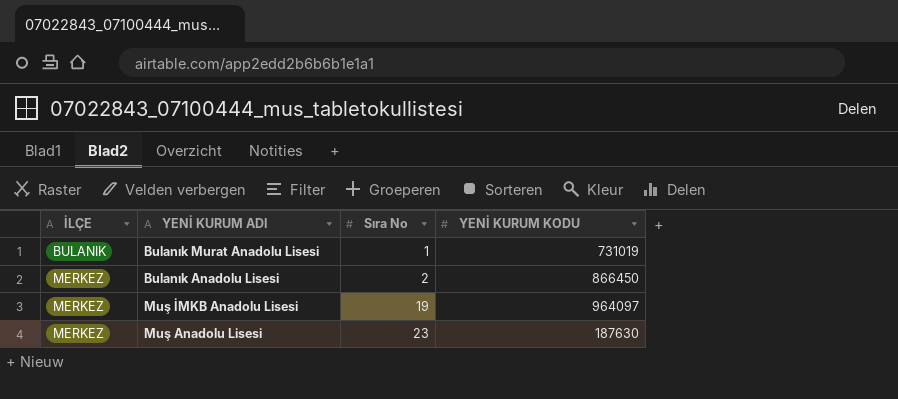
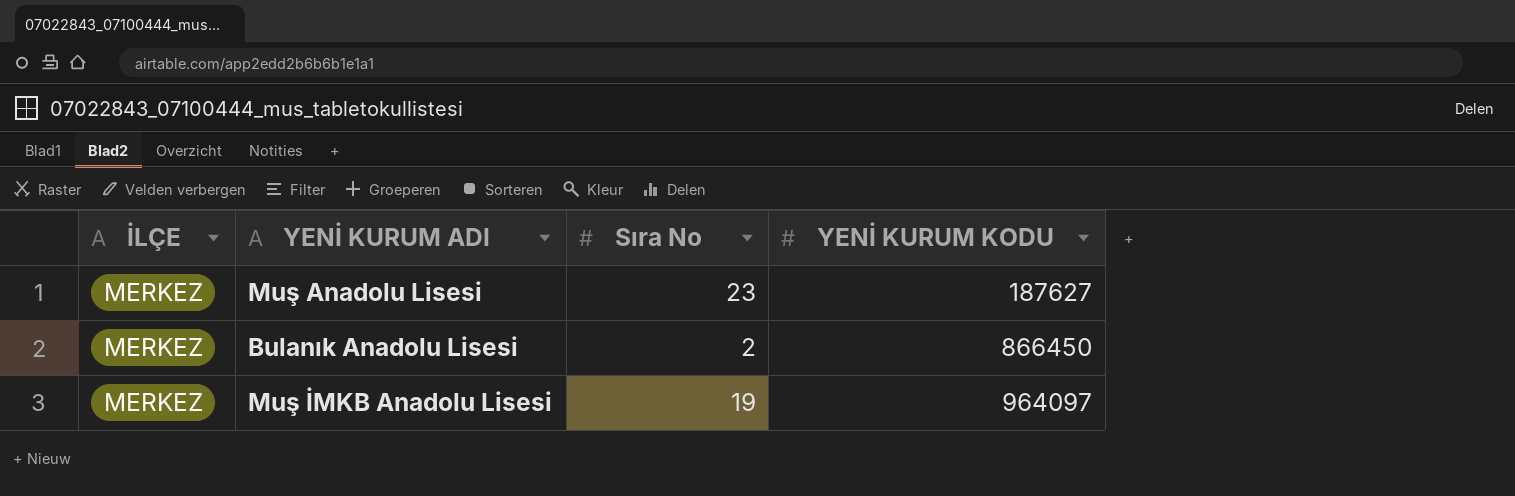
row order: İLÇE ascending -> YENİ KURUM KODU ascending
row Bulanık Murat Anadolu Lisesi: BULANIK | 1 | 731019 -> none
Muş Anadolu Lisesi | YENİ KURUM KODU: 187630 -> 187627

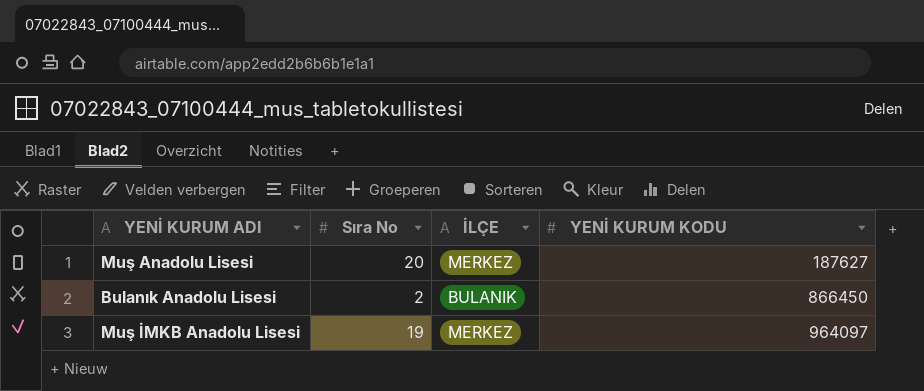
column İLÇE | position: 1 -> 3
Muş Anadolu Lisesi | Sıra No: 23 -> 20
Bulanık Anadolu Lisesi | İLÇE: MERKEZ -> BULANIK

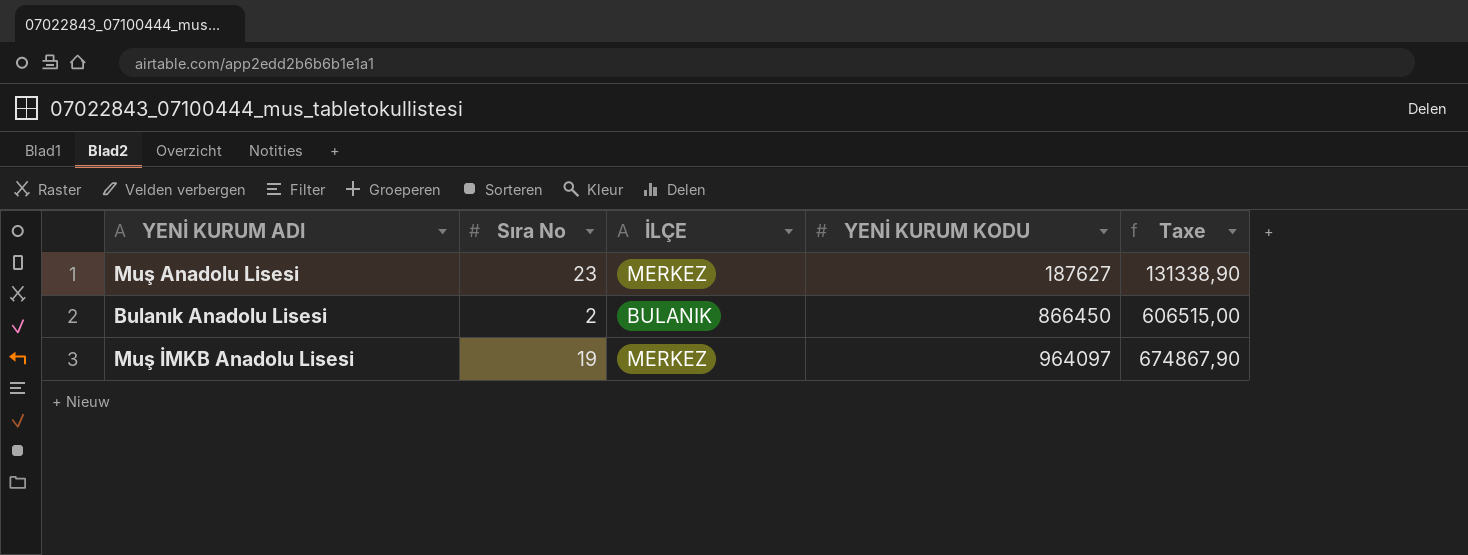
column Taxe | formula: none -> [YENİ KURUM KODU] * 0,7
Muş Anadolu Lisesi | Sıra No: 20 -> 23

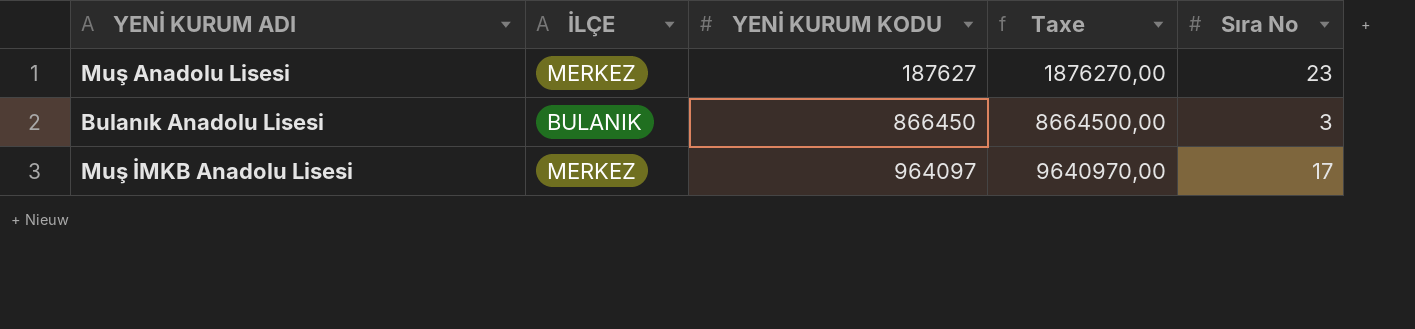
column Taxe | formula: [YENİ KURUM KODU] * 0,7 -> [YENİ KURUM KODU] * 10
column Sıra No | position: 2 -> 5
Bulanık Anadolu Lisesi | Sıra No: 2 -> 3
Muş İMKB Anadolu Lisesi | Sıra No: 19 -> 17

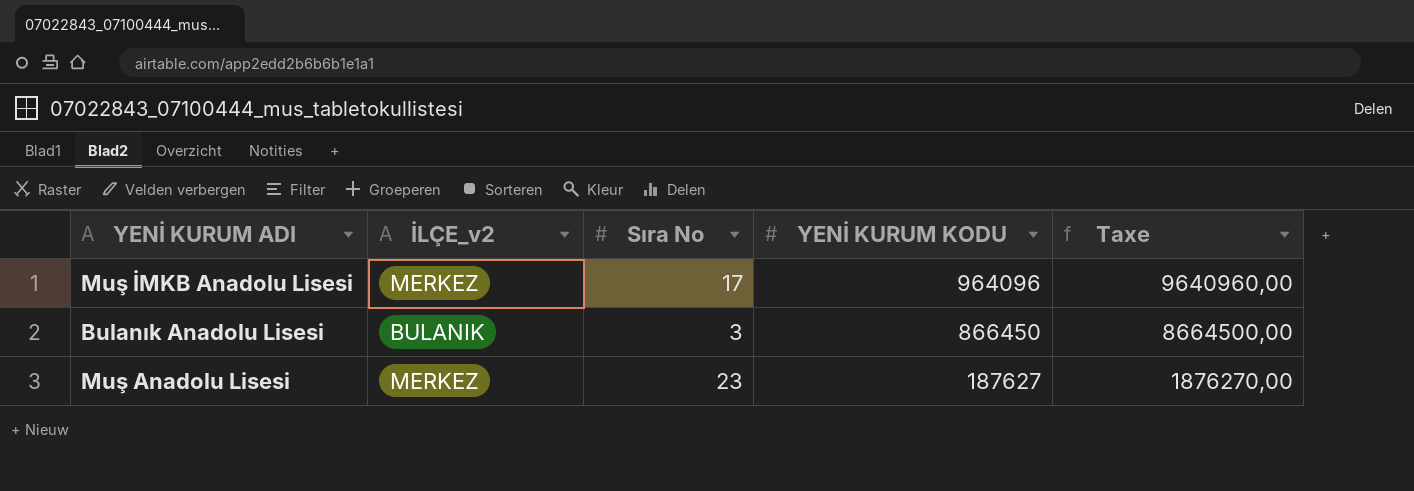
row order: YENİ KURUM KODU ascending -> YENİ KURUM KODU descending
column name: İLÇE -> İLÇE_v2
column Sıra No | position: 5 -> 3
Muş İMKB Anadolu Lisesi | YENİ KURUM KODU: 964097 -> 964096
Muş İMKB Anadolu Lisesi | Taxe: 9640970,00 -> 9640960,00

